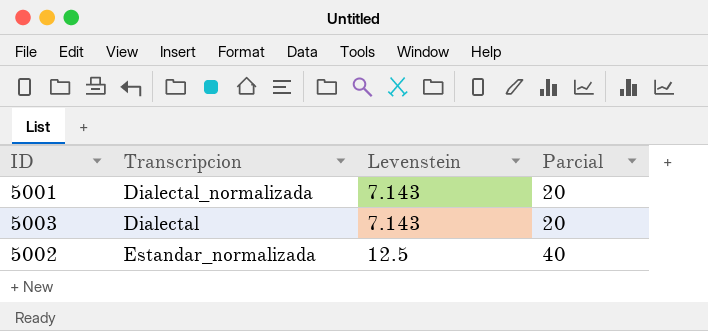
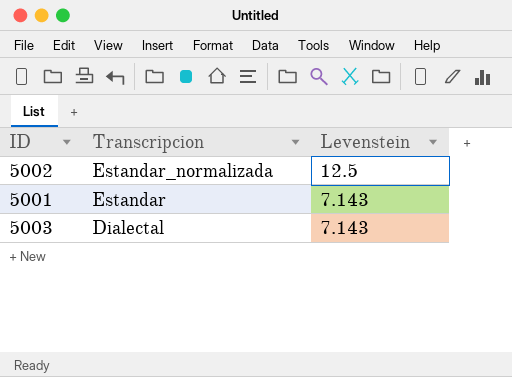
row order: Levenstein ascending -> Transcripcion descending
column Parcial | position: 4 -> none
5001 | Transcripcion: Dialectal_normalizada -> Estandar

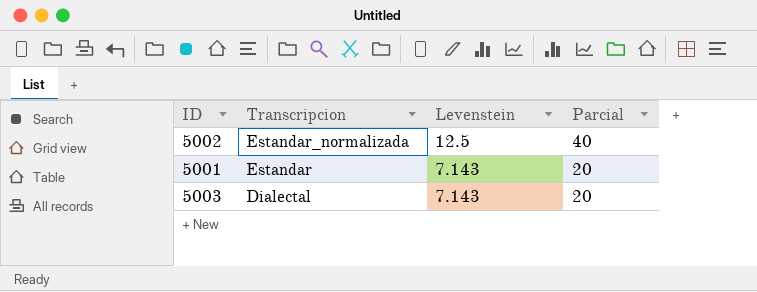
column Parcial | position: none -> 4

